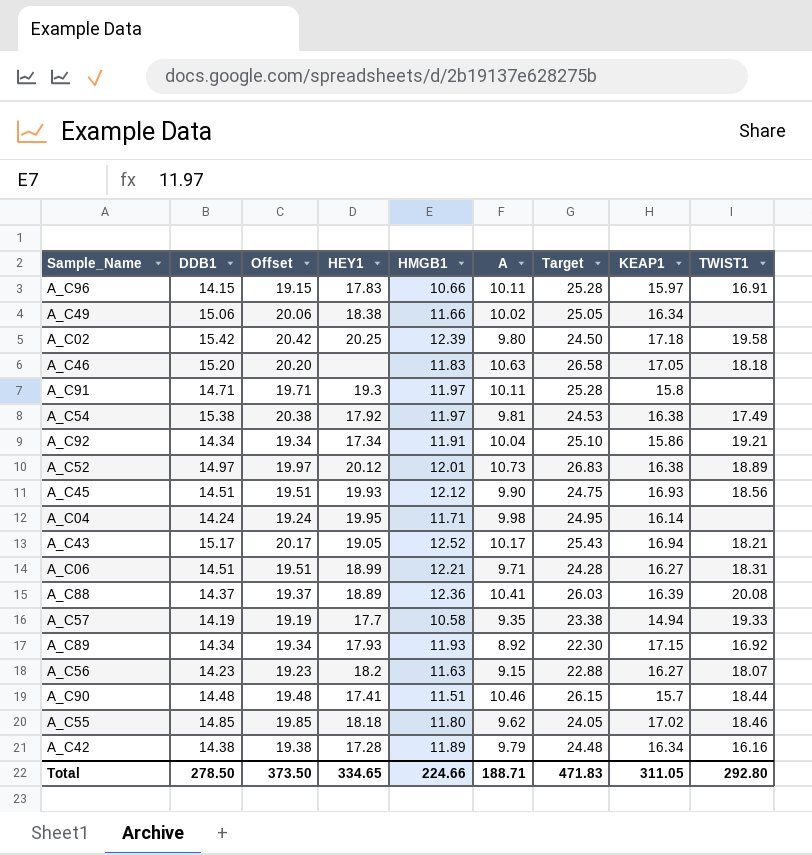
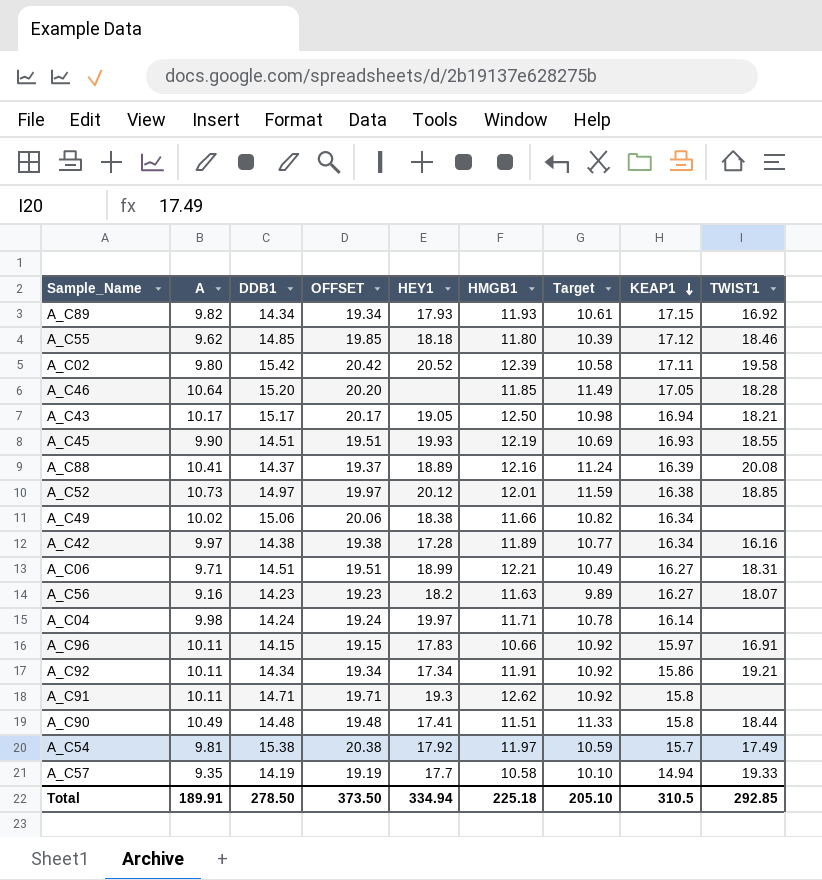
row order: none -> KEAP1 descending
column A | position: 6 -> 2
column name: Offset -> OFFSET
column Target | formula: [A] * 2.5 -> [A] * 1.08
A_C89 | A: 8.92 -> 9.82
A_C55 | KEAP1: 17.02 -> 17.12
A_C02 | HEY1: 20.25 -> 20.52
A_C02 | KEAP1: 17.18 -> 17.11
A_C46 | A: 10.63 -> 10.64
A_C46 | HMGB1: 11.83 -> 11.85
A_C46 | TWIST1: 18.18 -> 18.28
A_C43 | HMGB1: 12.52 -> 12.50
A_C45 | HMGB1: 12.12 -> 12.19
A_C45 | TWIST1: 18.56 -> 18.55
A_C88 | HMGB1: 12.36 -> 12.16
A_C52 | TWIST1: 18.89 -> 18.85
A_C42 | A: 9.79 -> 9.97
A_C56 | A: 9.15 -> 9.16
A_C04 | HEY1: 19.95 -> 19.97
A_C92 | A: 10.04 -> 10.11
A_C91 | HMGB1: 11.97 -> 12.62
A_C90 | A: 10.46 -> 10.49
A_C90 | KEAP1: 15.7 -> 15.8
A_C54 | KEAP1: 16.38 -> 15.7
Total | A: 188.71 -> 189.91
Total | HEY1: 334.65 -> 334.94
Total | HMGB1: 224.66 -> 225.18
Total | Target: 471.83 -> 205.10
Total | KEAP1: 311.05 -> 310.5
Total | TWIST1: 292.80 -> 292.85

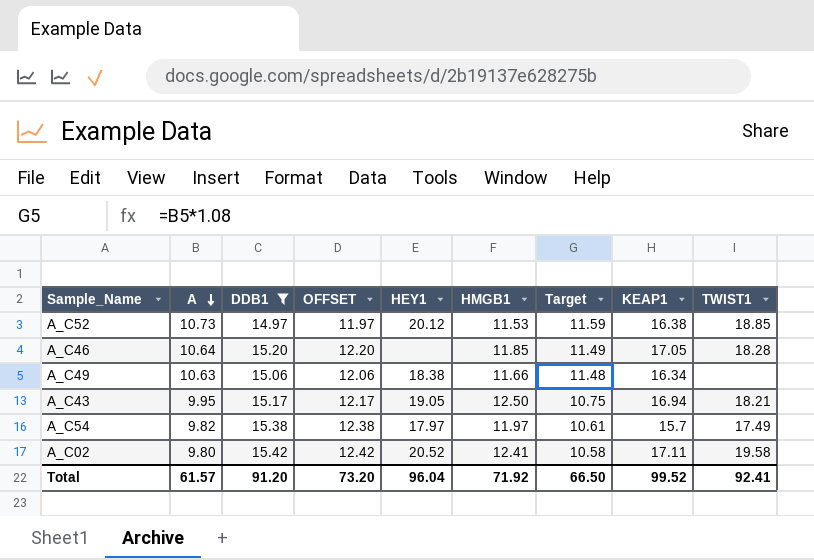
filter: none -> DDB1 >= 14.97
row order: KEAP1 descending -> A descending
column OFFSET | formula: [DDB1] + 5 -> [DDB1] - 3
A_C52 | HMGB1: 12.01 -> 11.53
A_C49 | A: 10.02 -> 10.63
A_C49 | Target: 10.82 -> 11.48
A_C43 | A: 10.17 -> 9.95
A_C43 | Target: 10.98 -> 10.75
A_C54 | A: 9.81 -> 9.82
A_C54 | HEY1: 17.92 -> 17.97
A_C54 | Target: 10.59 -> 10.61
A_C02 | HMGB1: 12.39 -> 12.41
Total | A: 189.91 -> 61.57
Total | DDB1: 278.50 -> 91.20
Total | OFFSET: 373.50 -> 73.20
Total | HEY1: 334.94 -> 96.04
Total | HMGB1: 225.18 -> 71.92
Total | Target: 205.10 -> 66.50
Total | KEAP1: 310.5 -> 99.52
Total | TWIST1: 292.85 -> 92.41

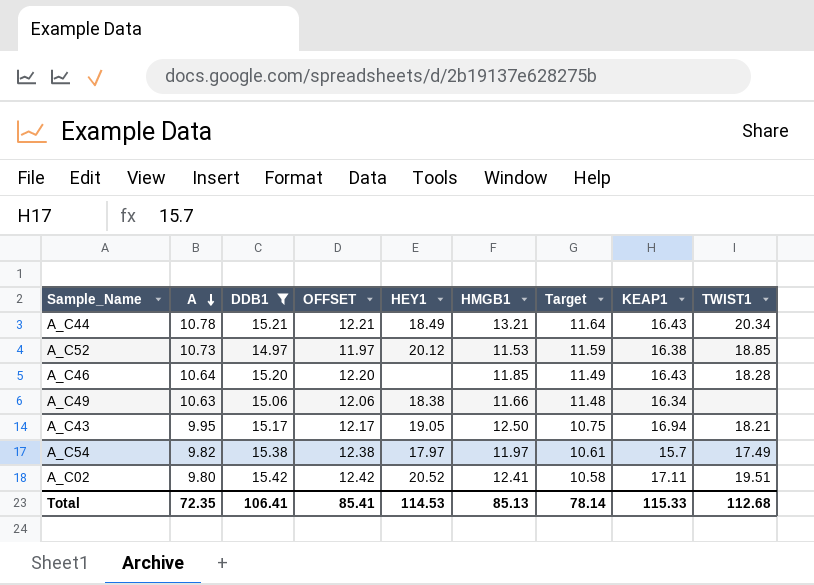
row A_C44: none -> 10.78 | 15.21 | 12.21 | 18.49 | 13.21 | 11.64 | 16.43 | 20.34
A_C46 | KEAP1: 17.05 -> 16.43
A_C02 | TWIST1: 19.58 -> 19.51
Total | A: 61.57 -> 72.35
Total | DDB1: 91.20 -> 106.41
Total | OFFSET: 73.20 -> 85.41
Total | HEY1: 96.04 -> 114.53
Total | HMGB1: 71.92 -> 85.13
Total | Target: 66.50 -> 78.14
Total | KEAP1: 99.52 -> 115.33
Total | TWIST1: 92.41 -> 112.68

